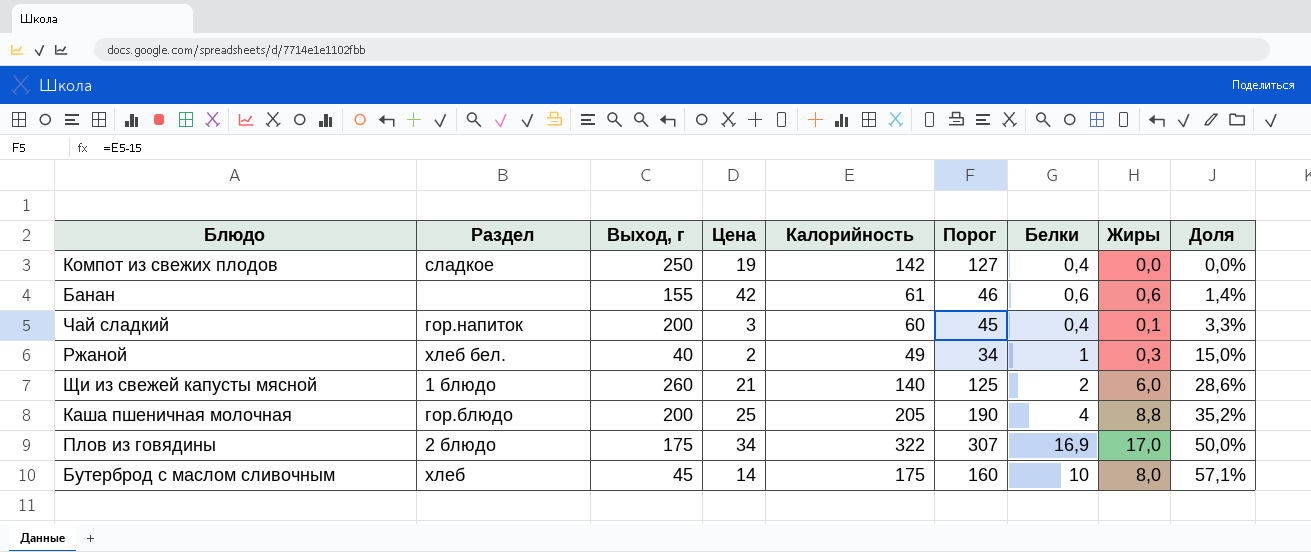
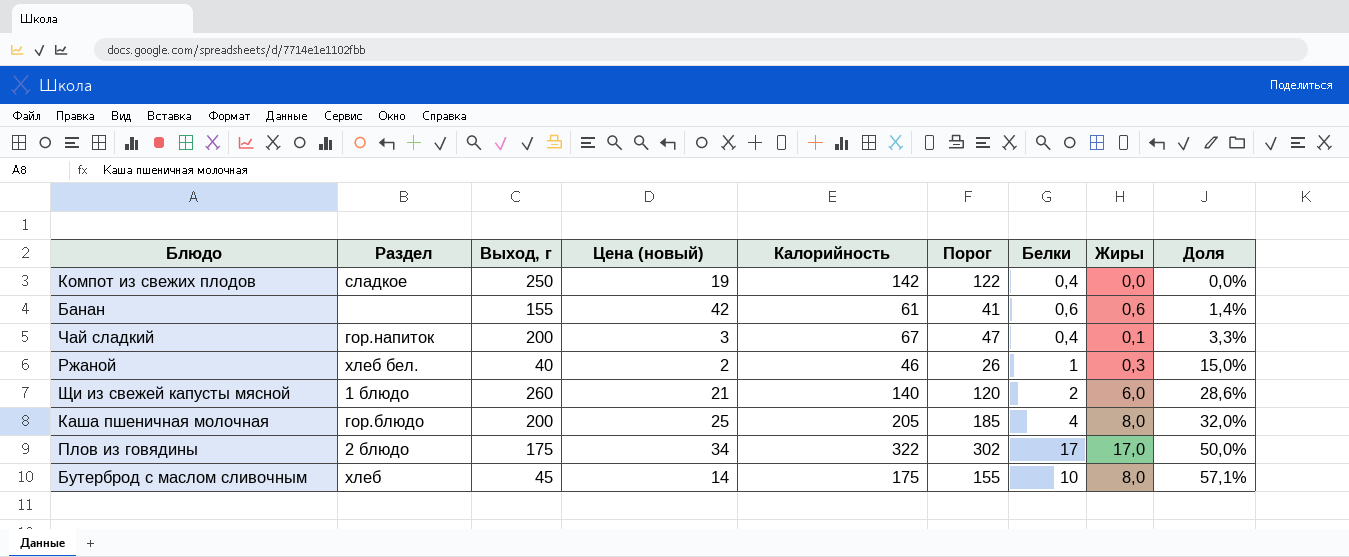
column name: Цена -> Цена (новый)
column Порог | formula: [Калорийность] - 15 -> [Калорийность] - 20
Чай сладкий | Калорийность: 60 -> 67
Ржаной | Калорийность: 49 -> 46
Каша пшеничная молочная | Жиры: 8,8 -> 8,0
Каша пшеничная молочная | Доля: 35,2% -> 32,0%
Плов из говядины | Белки: 16,9 -> 17

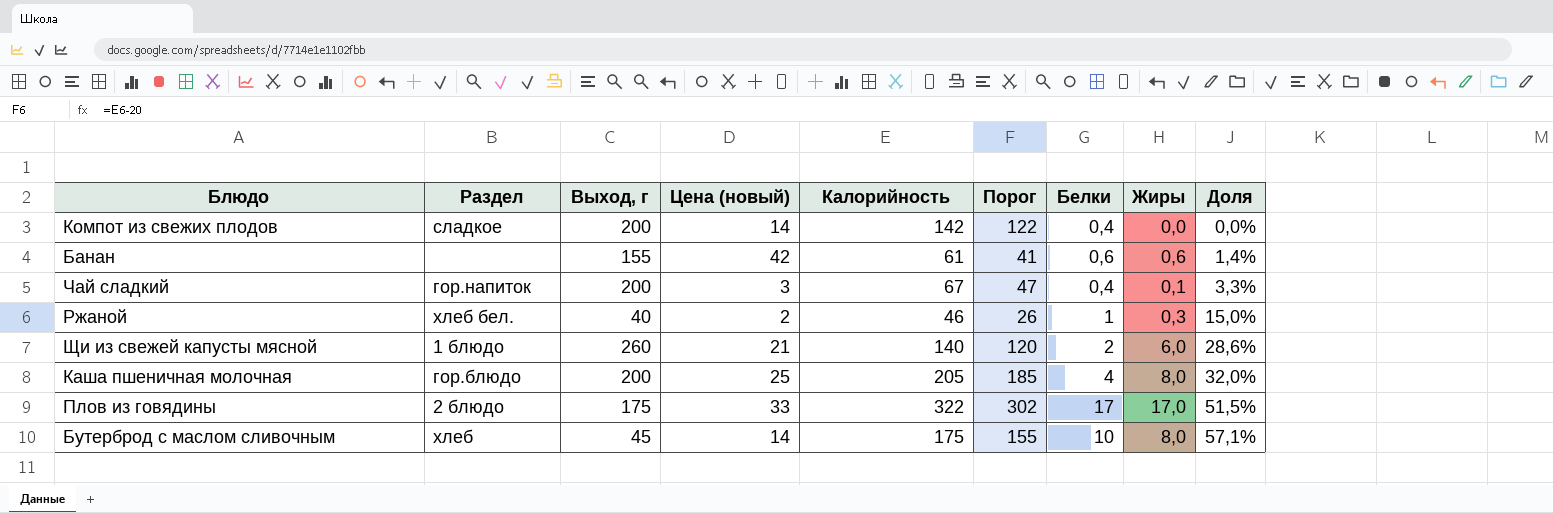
Компот из свежих плодов | Выход, г: 250 -> 200
Компот из свежих плодов | Цена (новый): 19 -> 14
Плов из говядины | Цена (новый): 34 -> 33
Плов из говядины | Доля: 50,0% -> 51,5%

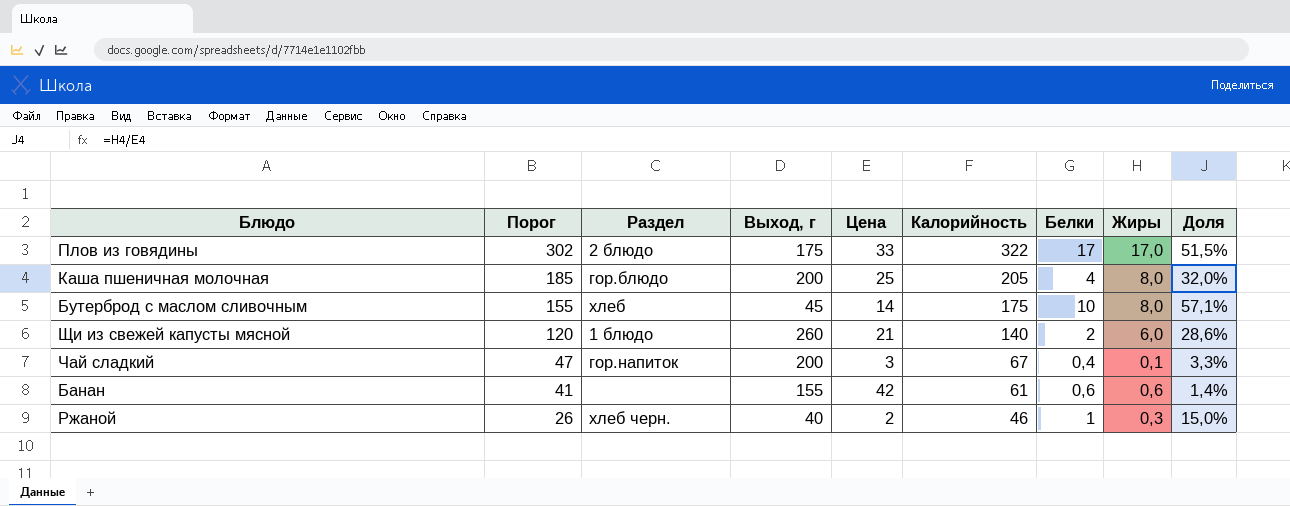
row order: Доля ascending -> Порог descending
column Порог | position: 6 -> 2
column name: Цена (новый) -> Цена
row Компот из свежих плодов: сладкое | 200 | 14 | 142 | 122 | 0,4 | 0,0 | 0,0% -> none
Ржаной | Раздел: хлеб бел. -> хлеб черн.

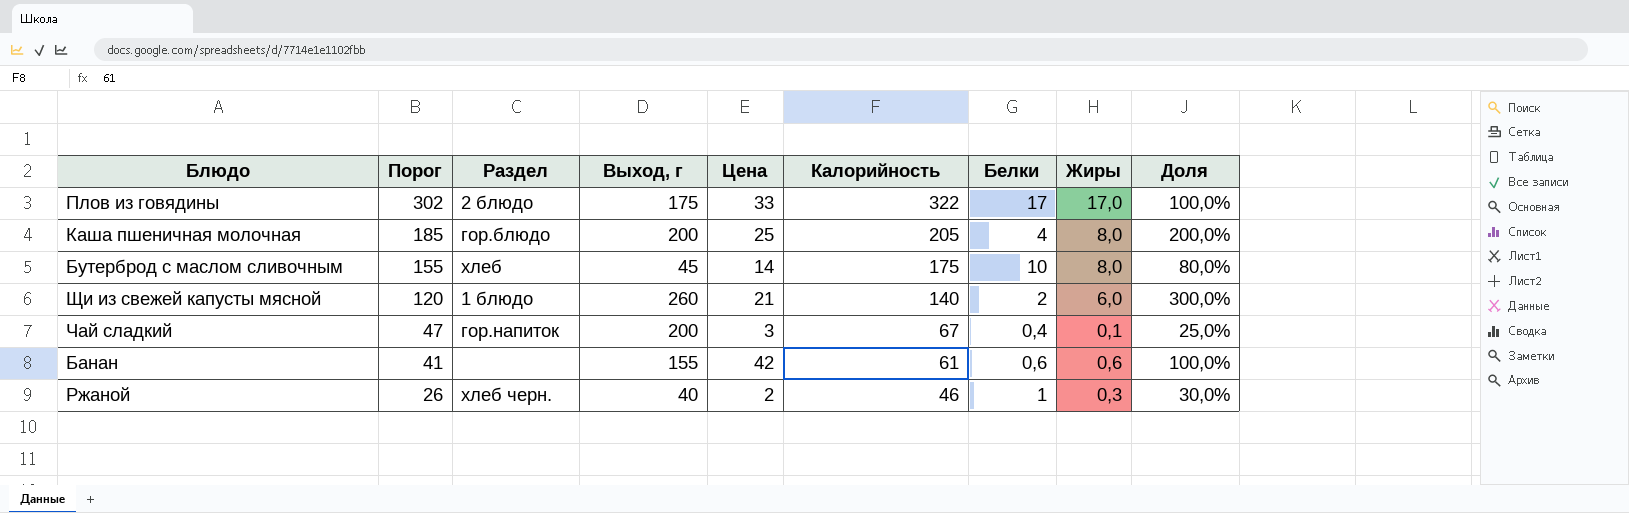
column Доля | formula: [Жиры] / [Цена] -> [Жиры] / [Белки]

